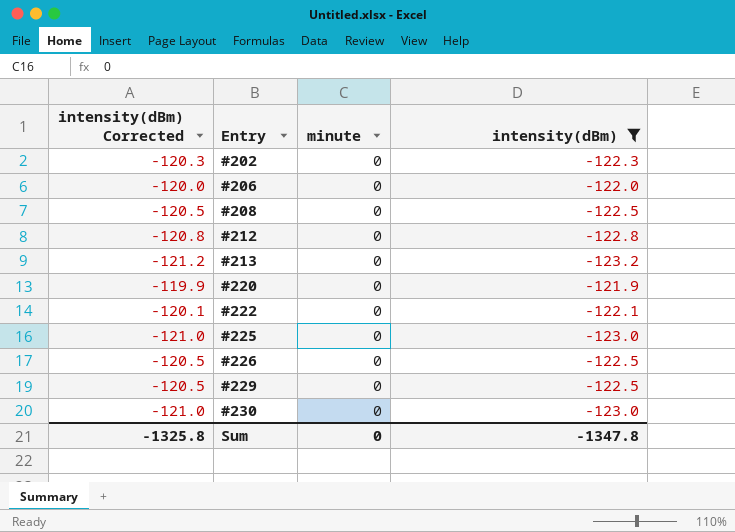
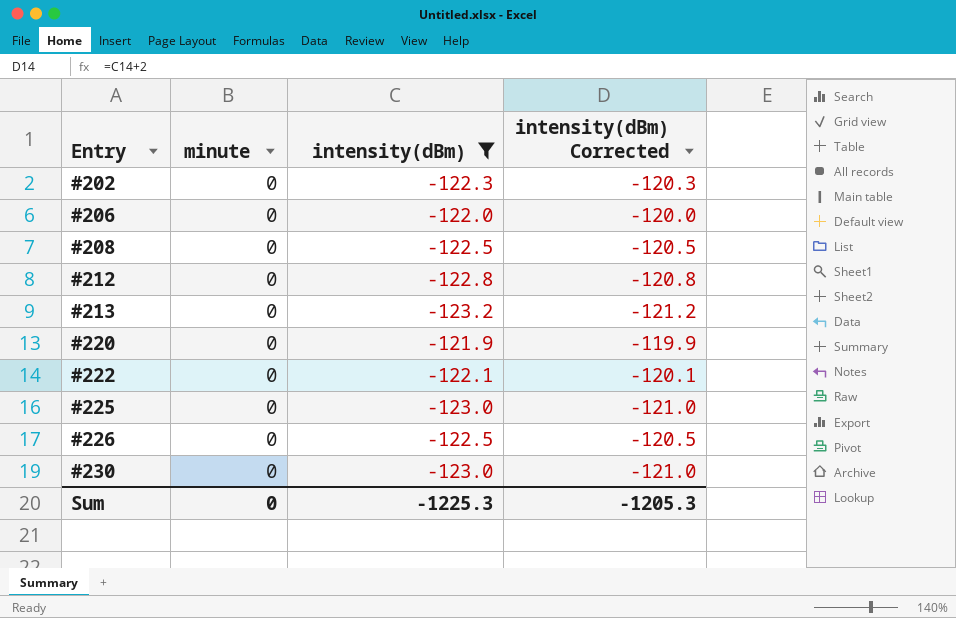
column intensity(dBm) Corrected | position: 1 -> 4
row #229: -120.5 | 0 | -122.5 -> none
Sum | intensity(dBm): -1347.8 -> -1225.3
Sum | intensity(dBm) Corrected: -1325.8 -> -1205.3

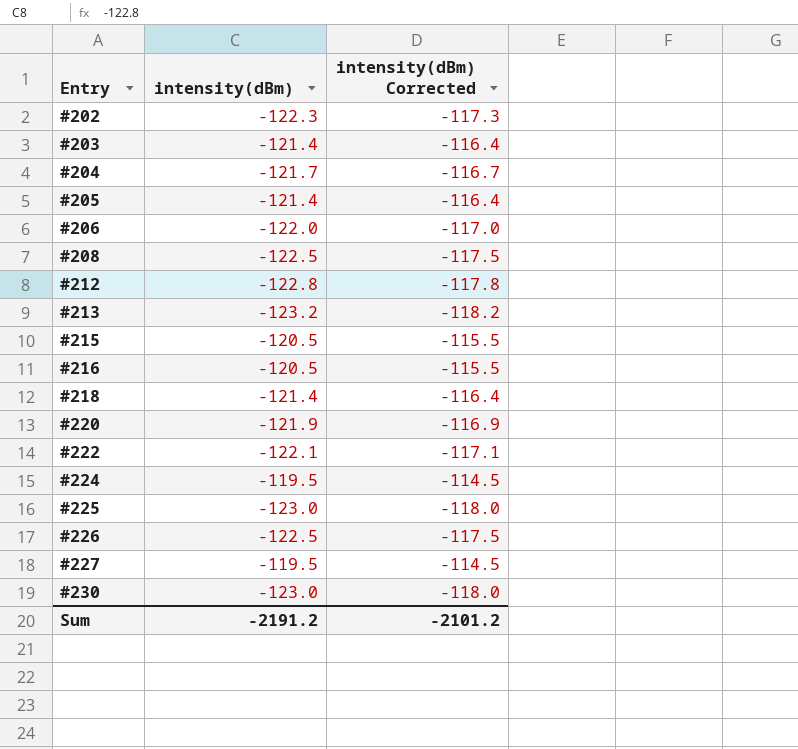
filter: intensity(dBm) <= -121.9 -> none
column minute | position: 2 -> none
column intensity(dBm) Corrected | formula: [intensity(dBm)] + 2 -> [intensity(dBm)] + 5
Sum | intensity(dBm): -1225.3 -> -2191.2
Sum | intensity(dBm) Corrected: -1205.3 -> -2101.2

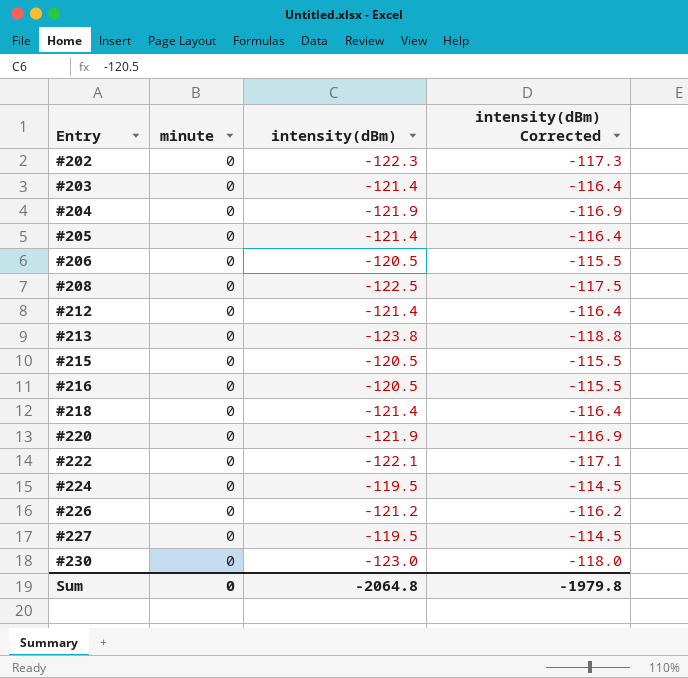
column minute | position: none -> 2
row #225: -123.0 | -118.0 -> none
#204 | intensity(dBm): -121.7 -> -121.9
#204 | intensity(dBm) Corrected: -116.7 -> -116.9
#206 | intensity(dBm): -122.0 -> -120.5
#206 | intensity(dBm) Corrected: -117.0 -> -115.5
#212 | intensity(dBm): -122.8 -> -121.4
#212 | intensity(dBm) Corrected: -117.8 -> -116.4
#213 | intensity(dBm): -123.2 -> -123.8
#213 | intensity(dBm) Corrected: -118.2 -> -118.8
#226 | intensity(dBm): -122.5 -> -121.2
#226 | intensity(dBm) Corrected: -117.5 -> -116.2
Sum | intensity(dBm): -2191.2 -> -2064.8
Sum | intensity(dBm) Corrected: -2101.2 -> -1979.8

